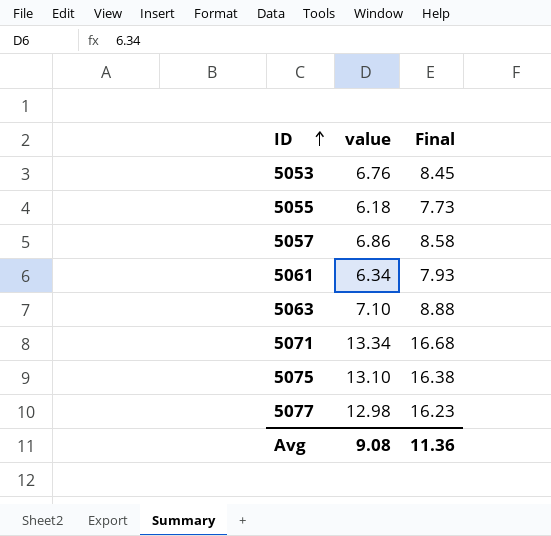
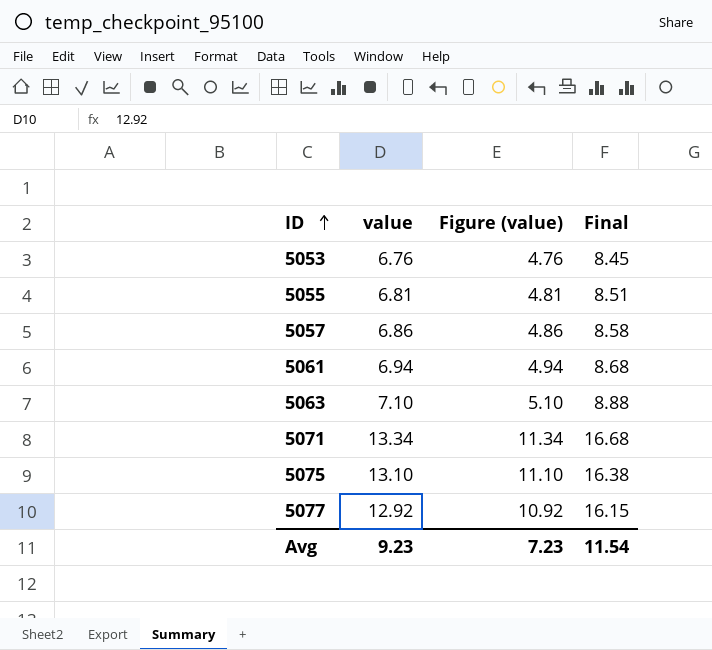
column Figure (value) | formula: none -> [value] - 2
5055 | value: 6.18 -> 6.81
5055 | Final: 7.73 -> 8.51
5061 | value: 6.34 -> 6.94
5061 | Final: 7.93 -> 8.68
5077 | value: 12.98 -> 12.92
5077 | Final: 16.23 -> 16.15
Avg | value: 9.08 -> 9.23
Avg | Final: 11.36 -> 11.54

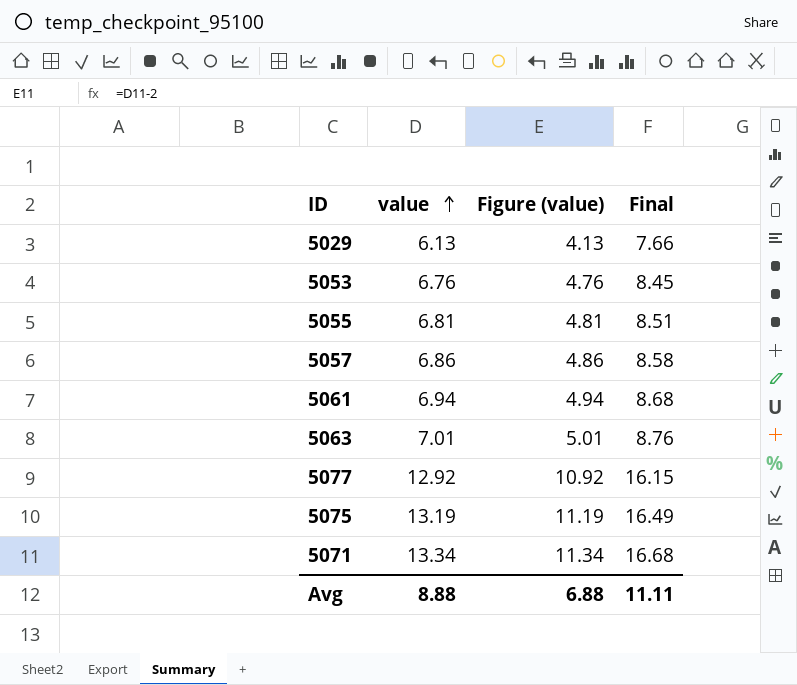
row order: ID ascending -> value ascending
row 5029: none -> 6.13 | 4.13 | 7.66
5063 | value: 7.10 -> 7.01
5063 | Figure (value): 5.10 -> 5.01
5063 | Final: 8.88 -> 8.76
5075 | value: 13.10 -> 13.19
5075 | Figure (value): 11.10 -> 11.19
5075 | Final: 16.38 -> 16.49
Avg | value: 9.23 -> 8.88
Avg | Figure (value): 7.23 -> 6.88
Avg | Final: 11.54 -> 11.11

